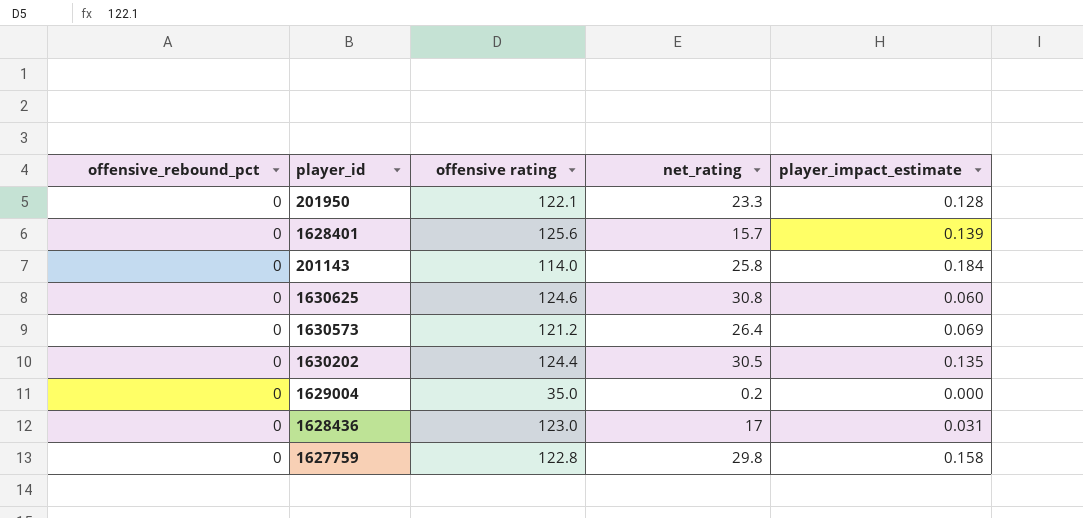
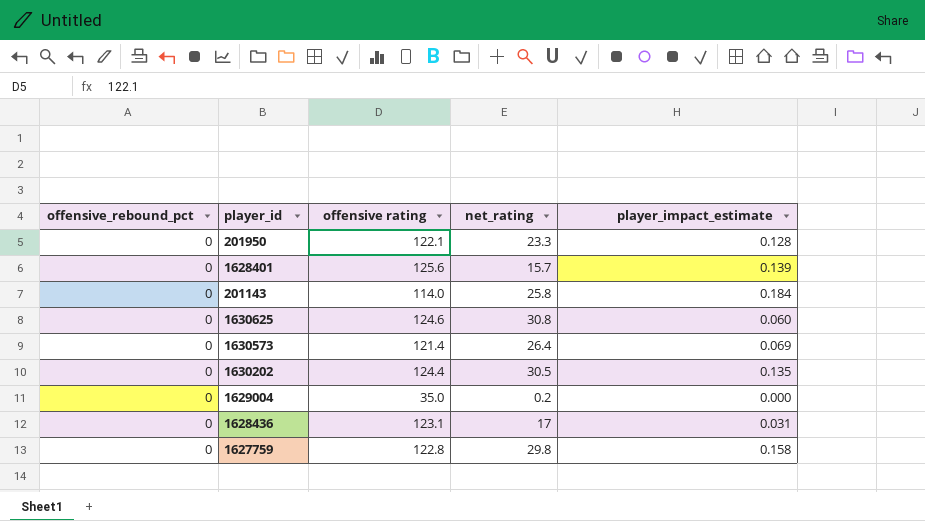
1630573 | offensive rating: 121.2 -> 121.4
1628436 | offensive rating: 123.0 -> 123.1

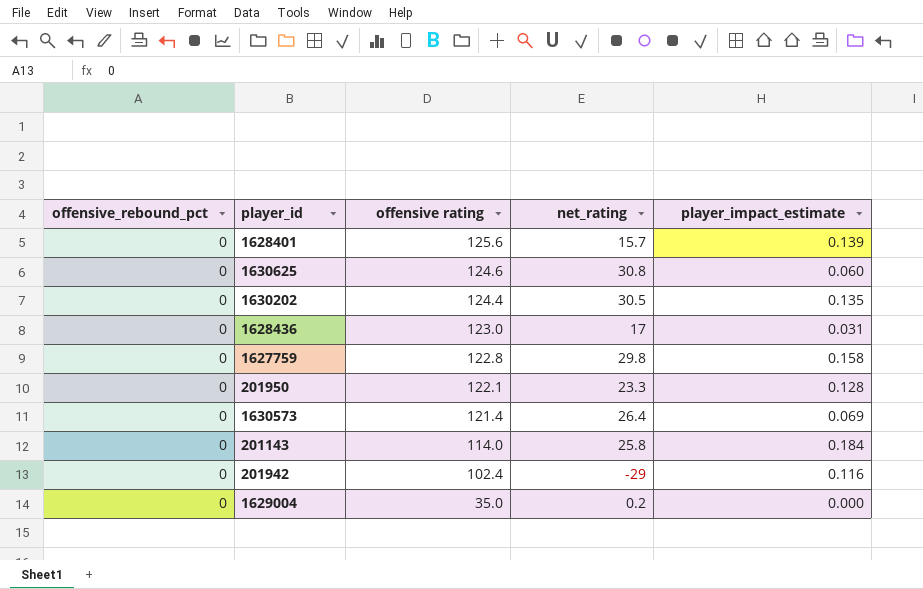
row order: none -> offensive rating descending
1628436 | offensive rating: 123.1 -> 123.0
row 201942: none -> 0 | 102.4 | -29 | 0.116

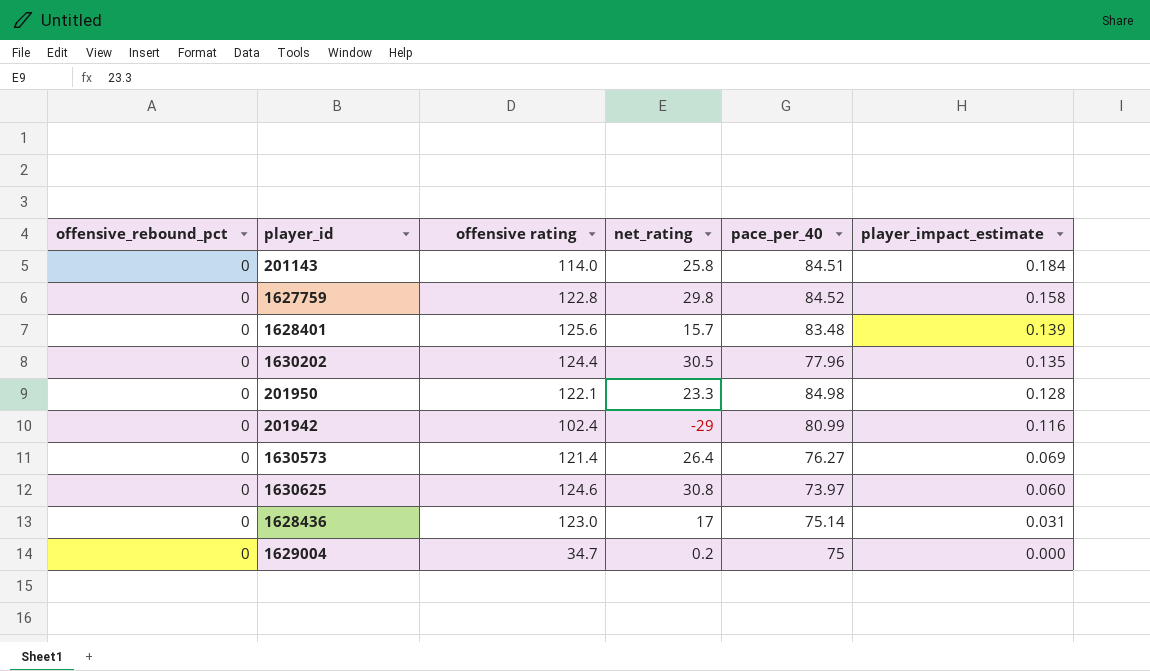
row order: offensive rating descending -> player_impact_estimate descending
column pace_per_40 | position: none -> 5
1629004 | offensive rating: 35.0 -> 34.7

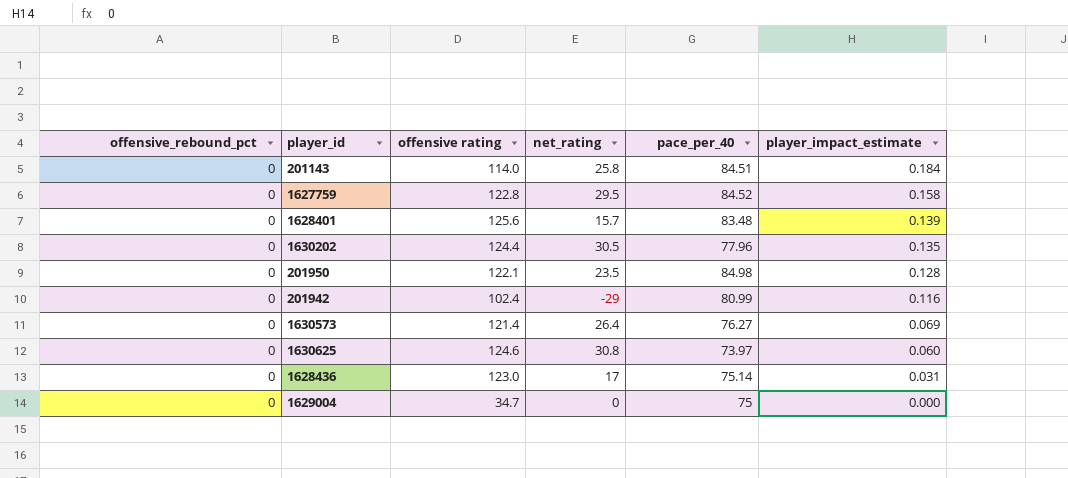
1627759 | net_rating: 29.8 -> 29.5
201950 | net_rating: 23.3 -> 23.5
1629004 | net_rating: 0.2 -> 0

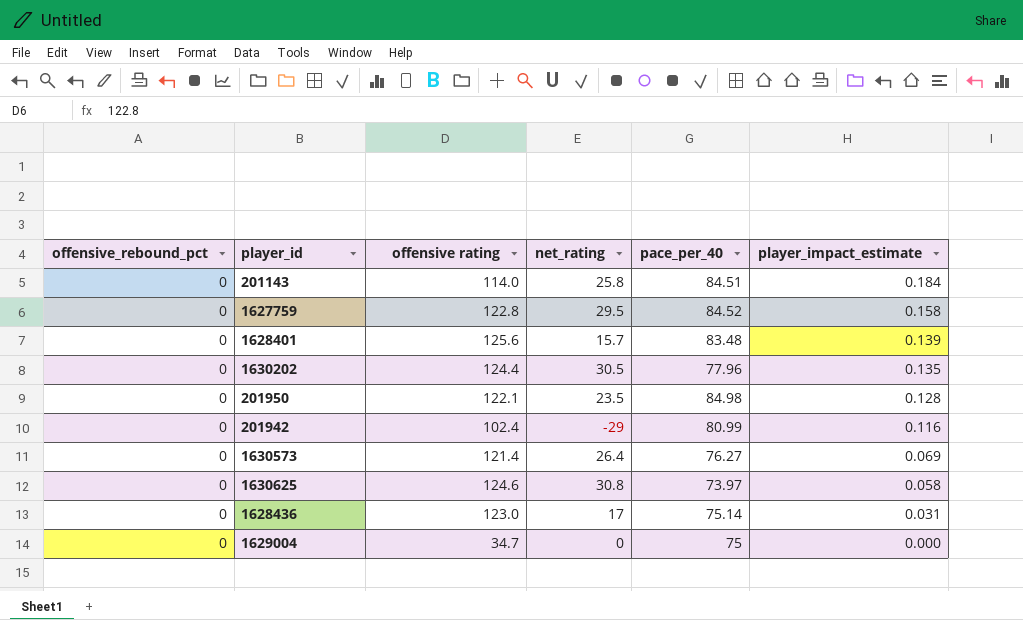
1630625 | player_impact_estimate: 0.060 -> 0.058

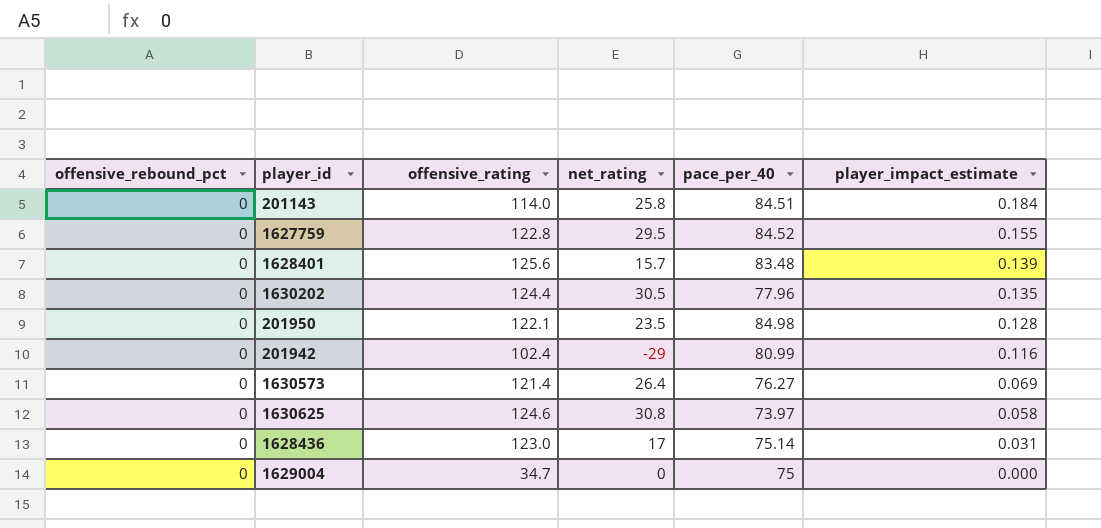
column name: offensive rating -> offensive_rating
1627759 | player_impact_estimate: 0.158 -> 0.155

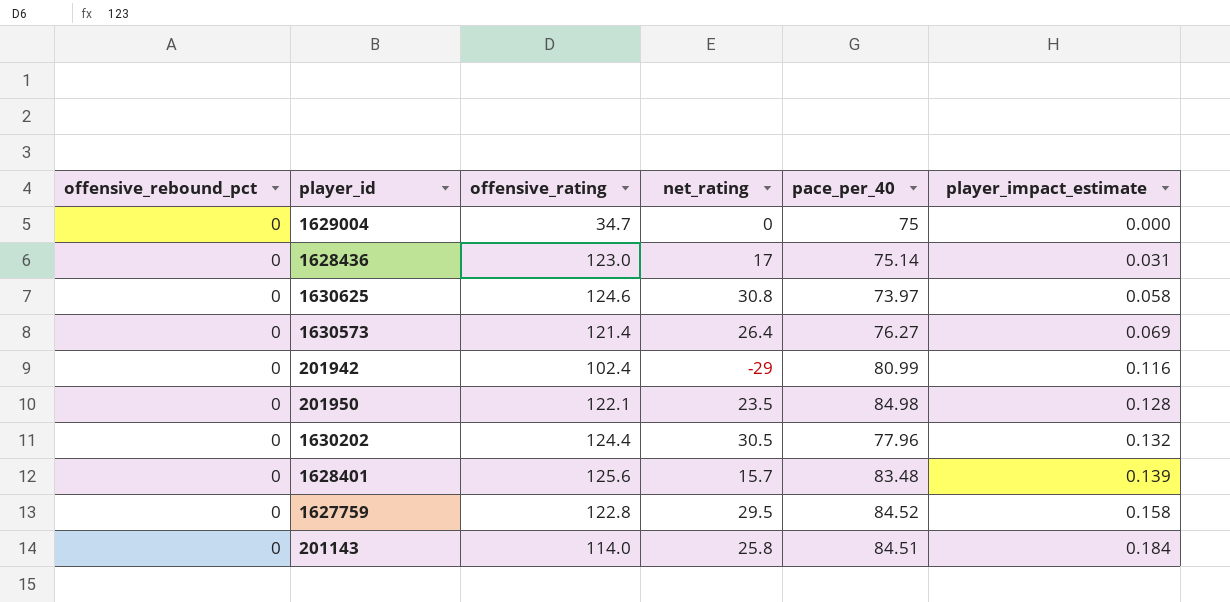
row order: player_impact_estimate descending -> player_impact_estimate ascending
1630202 | player_impact_estimate: 0.135 -> 0.132
1627759 | player_impact_estimate: 0.155 -> 0.158

